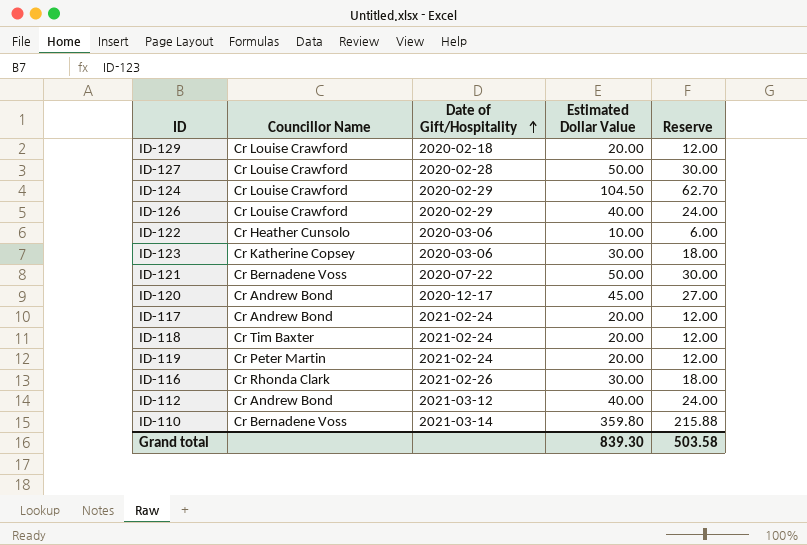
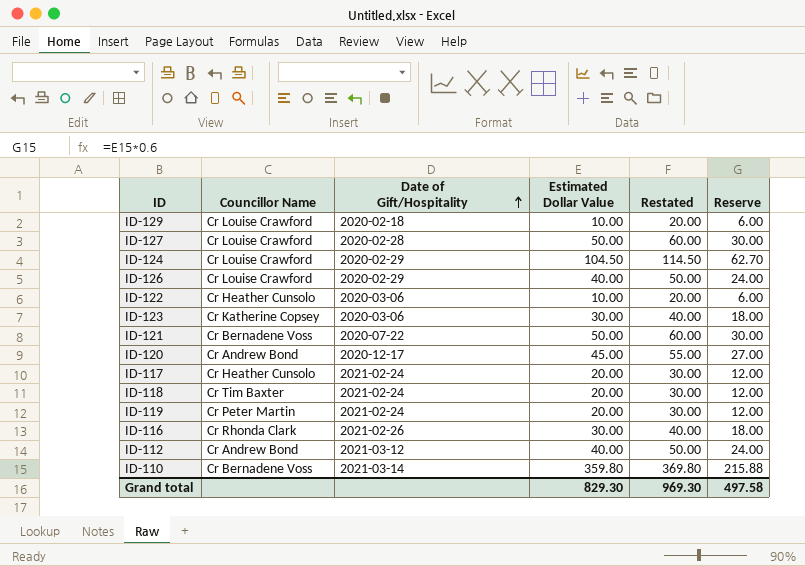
column Restated | formula: none -> [Estimated Dollar Value] + 10
ID-129 | Estimated Dollar Value: 20.00 -> 10.00
ID-129 | Reserve: 12.00 -> 6.00
ID-117 | Councillor Name: Cr Andrew Bond -> Cr Heather Cunsolo
Grand total | Estimated Dollar Value: 839.30 -> 829.30
Grand total | Reserve: 503.58 -> 497.58

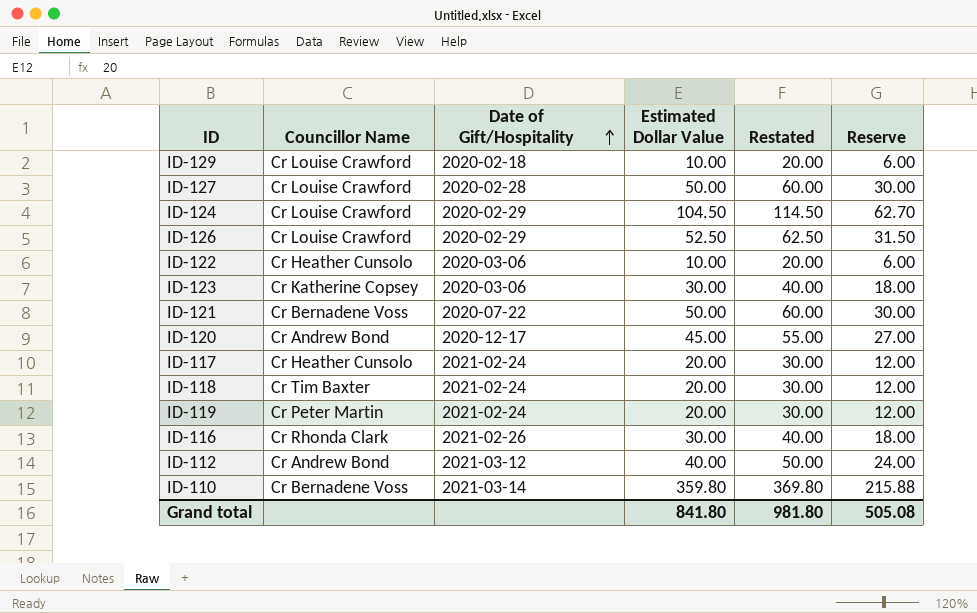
ID-126 | Estimated Dollar Value: 40.00 -> 52.50
ID-126 | Restated: 50.00 -> 62.50
ID-126 | Reserve: 24.00 -> 31.50
Grand total | Estimated Dollar Value: 829.30 -> 841.80
Grand total | Restated: 969.30 -> 981.80
Grand total | Reserve: 497.58 -> 505.08

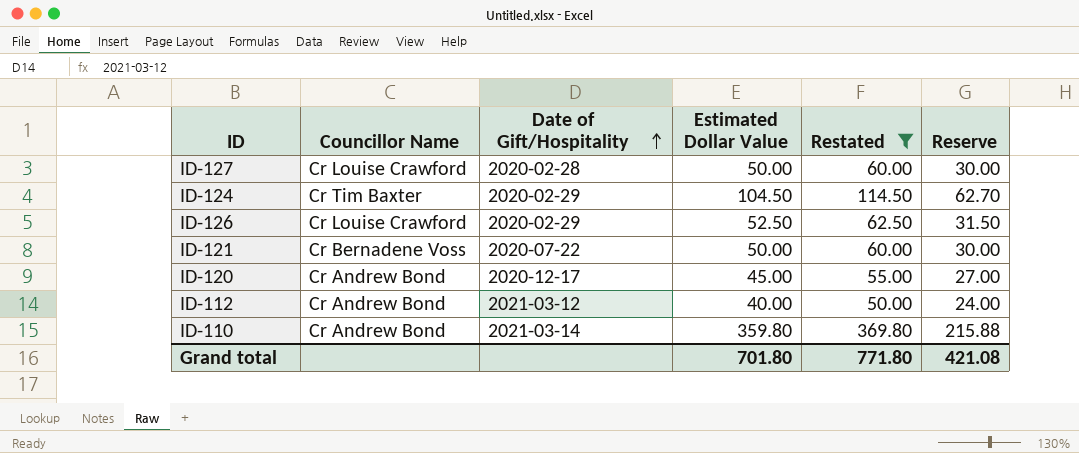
filter: none -> Restated >= 50.00
ID-124 | Councillor Name: Cr Louise Crawford -> Cr Tim Baxter
ID-110 | Councillor Name: Cr Bernadene Voss -> Cr Andrew Bond
Grand total | Estimated Dollar Value: 841.80 -> 701.80
Grand total | Restated: 981.80 -> 771.80
Grand total | Reserve: 505.08 -> 421.08

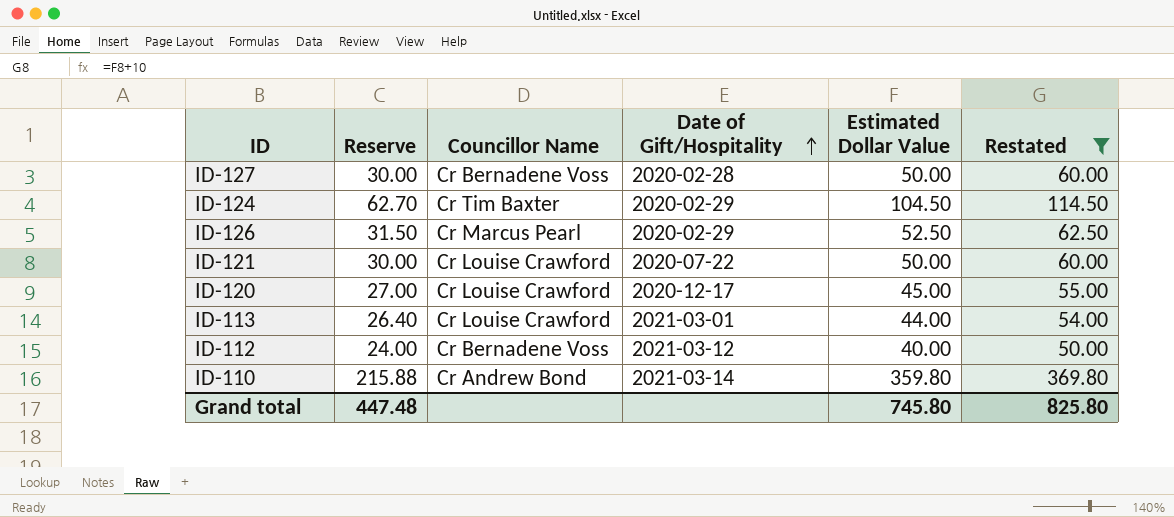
column Reserve | position: 6 -> 2
ID-127 | Councillor Name: Cr Louise Crawford -> Cr Bernadene Voss
ID-126 | Councillor Name: Cr Louise Crawford -> Cr Marcus Pearl
ID-121 | Councillor Name: Cr Bernadene Voss -> Cr Louise Crawford
ID-120 | Councillor Name: Cr Andrew Bond -> Cr Louise Crawford
row ID-113: none -> 26.40 | Cr Louise Crawford | 2021-03-01 | 44.00 | 54.00
ID-112 | Councillor Name: Cr Andrew Bond -> Cr Bernadene Voss
Grand total | Reserve: 421.08 -> 447.48
Grand total | Estimated Dollar Value: 701.80 -> 745.80
Grand total | Restated: 771.80 -> 825.80

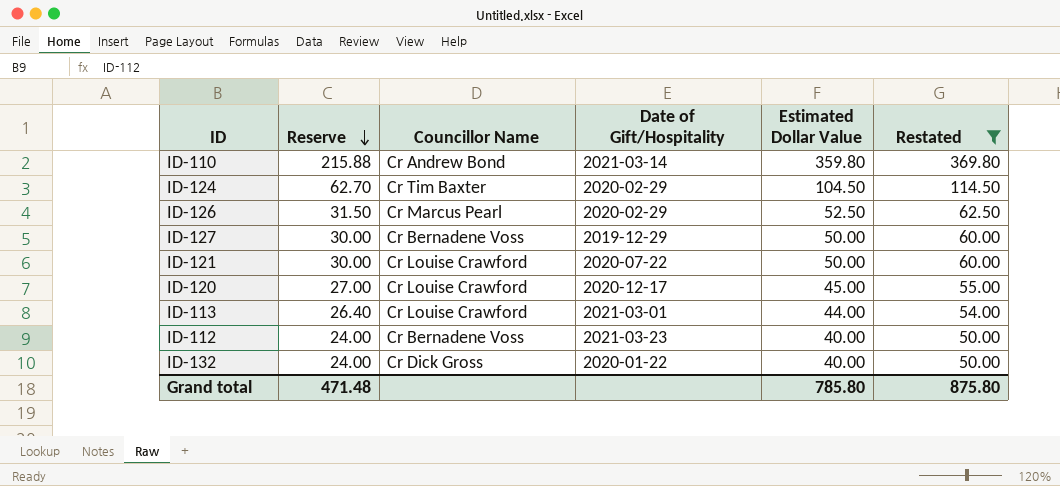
row order: Date of Gift/Hospitality ascending -> Reserve descending
ID-127 | Date of Gift/Hospitality: 2020-02-28 -> 2019-12-29
ID-112 | Date of Gift/Hospitality: 2021-03-12 -> 2021-03-23
row ID-132: none -> 24.00 | Cr Dick Gross | 2020-01-22 | 40.00 | 50.00
Grand total | Reserve: 447.48 -> 471.48
Grand total | Estimated Dollar Value: 745.80 -> 785.80
Grand total | Restated: 825.80 -> 875.80

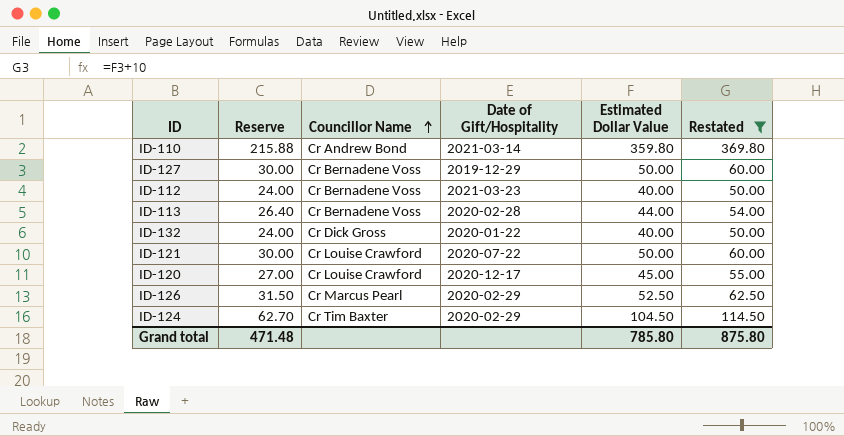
row order: Reserve descending -> Councillor Name ascending
ID-113 | Councillor Name: Cr Louise Crawford -> Cr Bernadene Voss
ID-113 | Date of Gift/Hospitality: 2021-03-01 -> 2020-02-28

